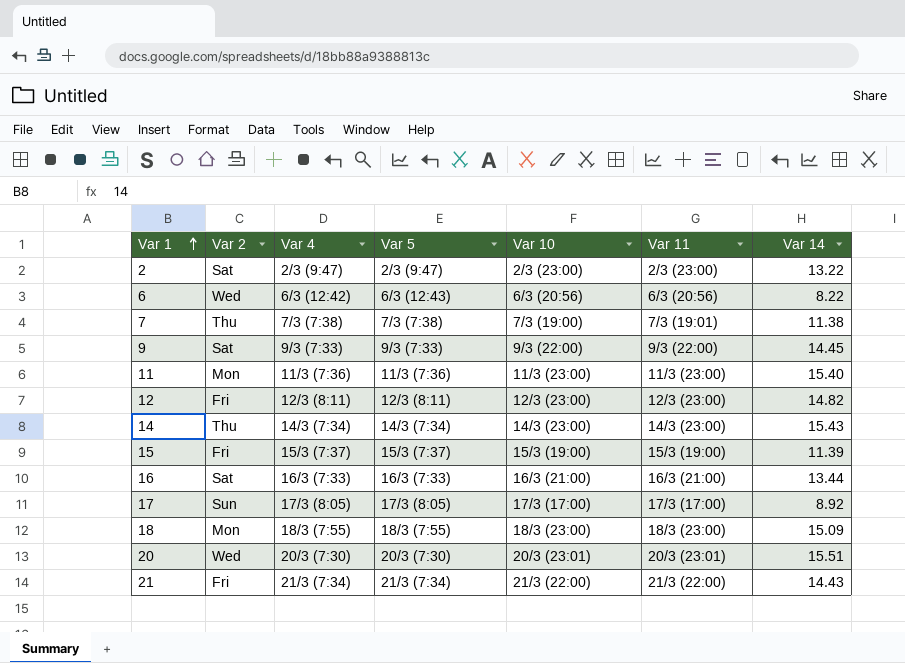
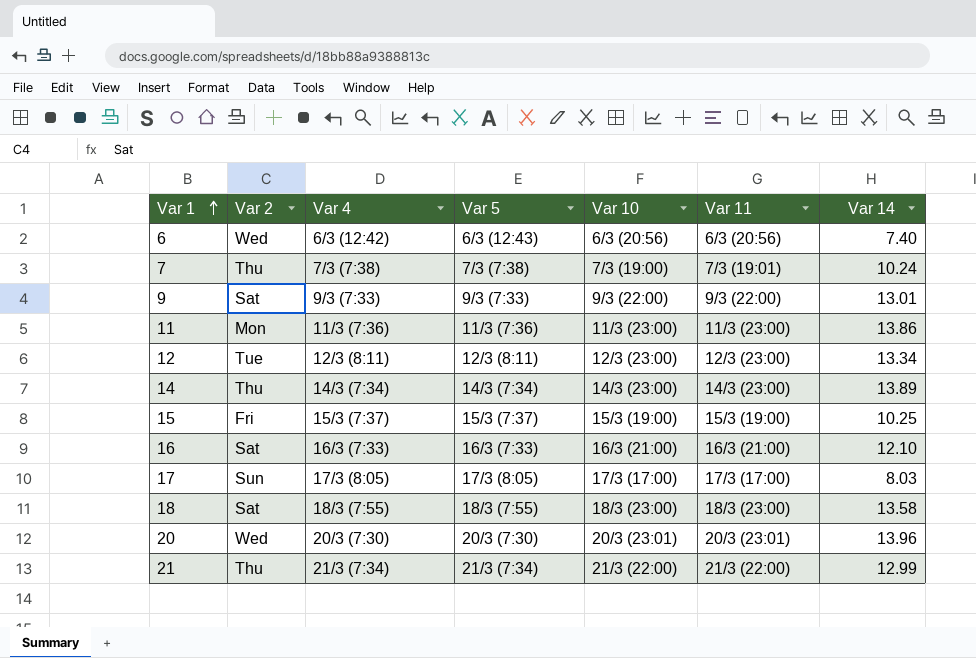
row 2: Sat | 2/3 (9:47) | 2/3 (9:47) | 2/3 (23:00) | 2/3 (23:00) | 13.22 -> none
6 | Var 14: 8.22 -> 7.40
7 | Var 14: 11.38 -> 10.24
9 | Var 14: 14.45 -> 13.01
11 | Var 14: 15.40 -> 13.86
12 | Var 2: Fri -> Tue
12 | Var 14: 14.82 -> 13.34
14 | Var 14: 15.43 -> 13.89
15 | Var 14: 11.39 -> 10.25
16 | Var 14: 13.44 -> 12.10
17 | Var 14: 8.92 -> 8.03
18 | Var 2: Mon -> Sat
18 | Var 14: 15.09 -> 13.58
20 | Var 14: 15.51 -> 13.96
21 | Var 2: Fri -> Thu
21 | Var 14: 14.43 -> 12.99

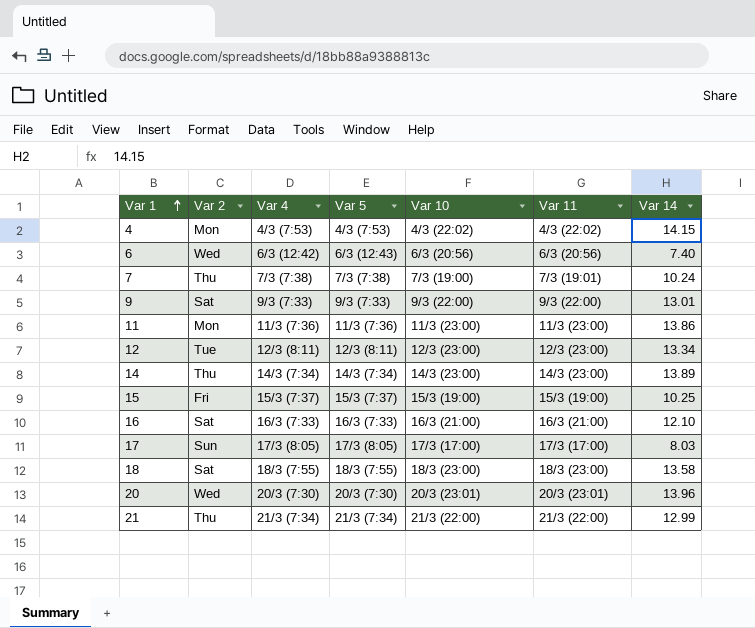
row 4: none -> Mon | 4/3 (7:53) | 4/3 (7:53) | 4/3 (22:02) | 4/3 (22:02) | 14.15

